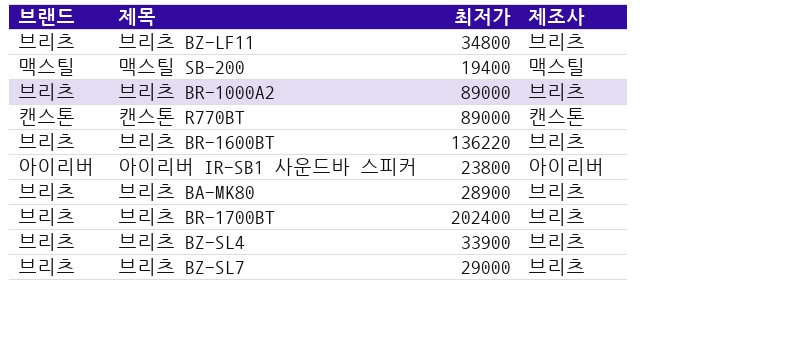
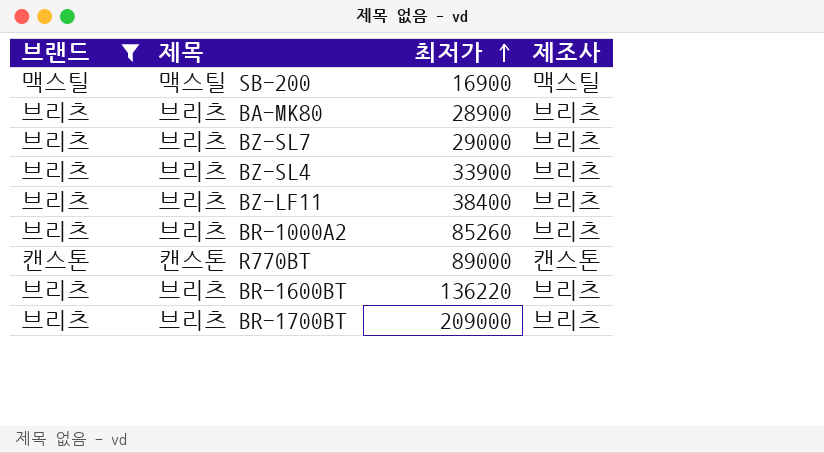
filter: none -> 브랜드 != 아이리버
row order: none -> 최저가 ascending
맥스틸 SB-200 | 최저가: 19400 -> 16900
브리츠 BZ-LF11 | 최저가: 34800 -> 38400
브리츠 BR-1000A2 | 최저가: 89000 -> 85260
브리츠 BR-1700BT | 최저가: 202400 -> 209000

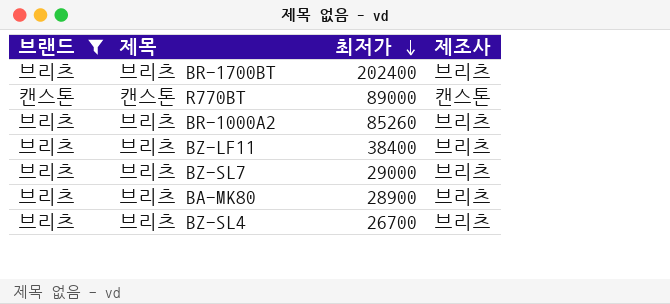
row order: 최저가 ascending -> 최저가 descending
row 맥스틸 SB-200: 맥스틸 | 16900 | 맥스틸 -> none
row 브리츠 BR-1600BT: 브리츠 | 136220 | 브리츠 -> none
브리츠 BR-1700BT | 최저가: 209000 -> 202400
브리츠 BZ-SL4 | 최저가: 33900 -> 26700

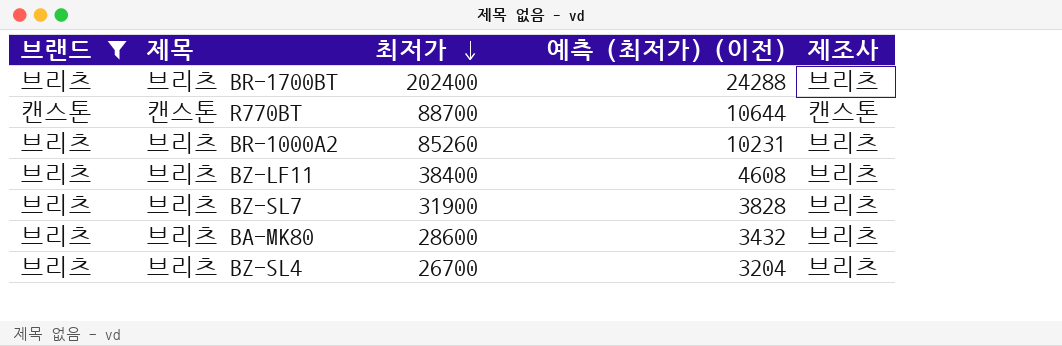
column 예측 (최저가) (이전) | formula: none -> [최저가] * 0.12
캔스톤 R770BT | 최저가: 89000 -> 88700
브리츠 BZ-SL7 | 최저가: 29000 -> 31900
브리츠 BA-MK80 | 최저가: 28900 -> 28600

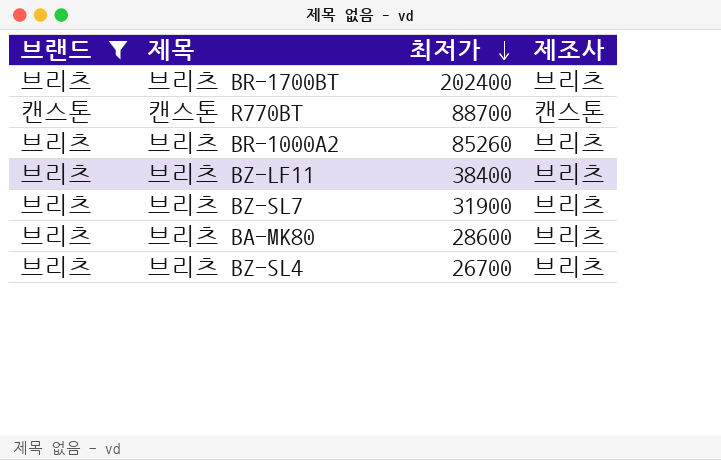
column 예측 (최저가) (이전) | formula: [최저가] * 0.12 -> none

